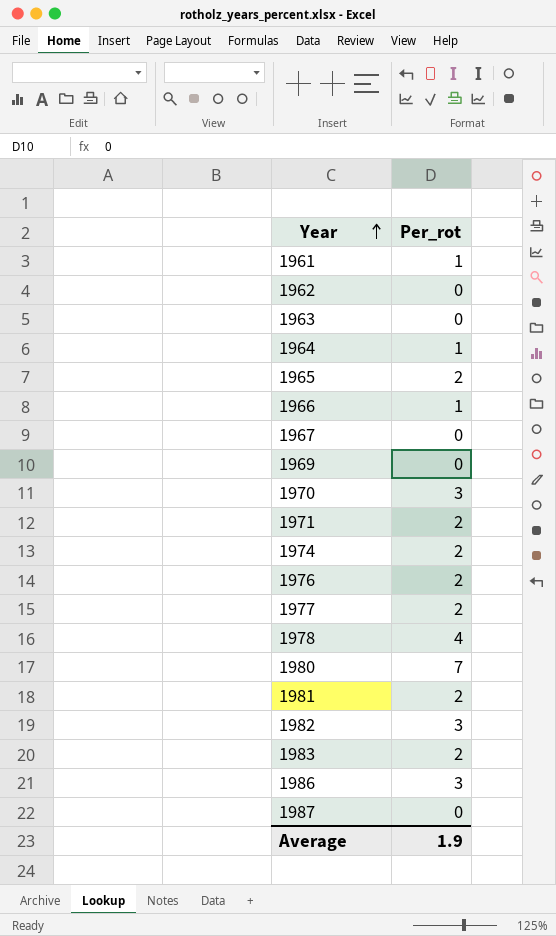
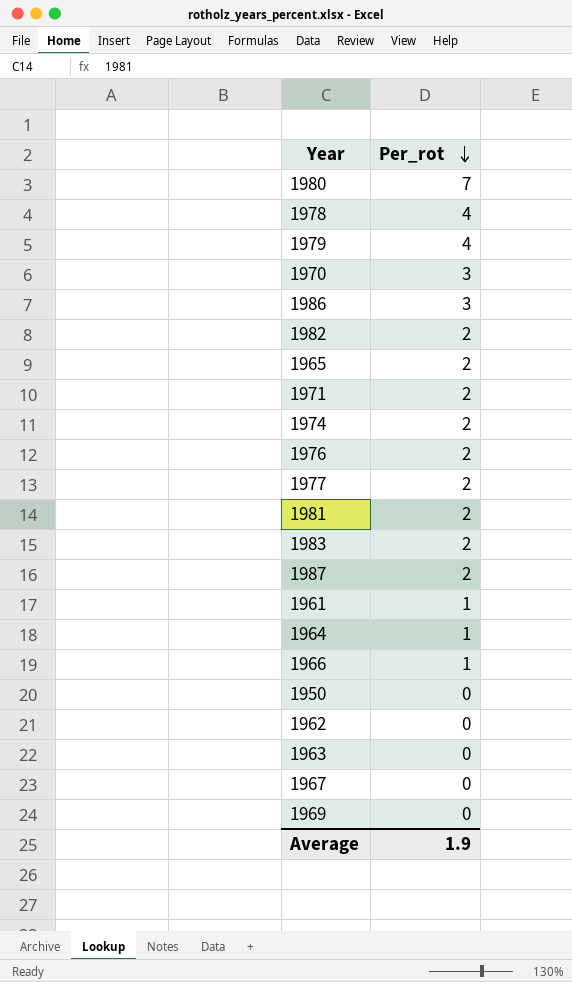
row order: Year ascending -> Per_rot descending
row 1979: none -> 4
1982 | Per_rot: 3 -> 2
1987 | Per_rot: 0 -> 2
row 1950: none -> 0

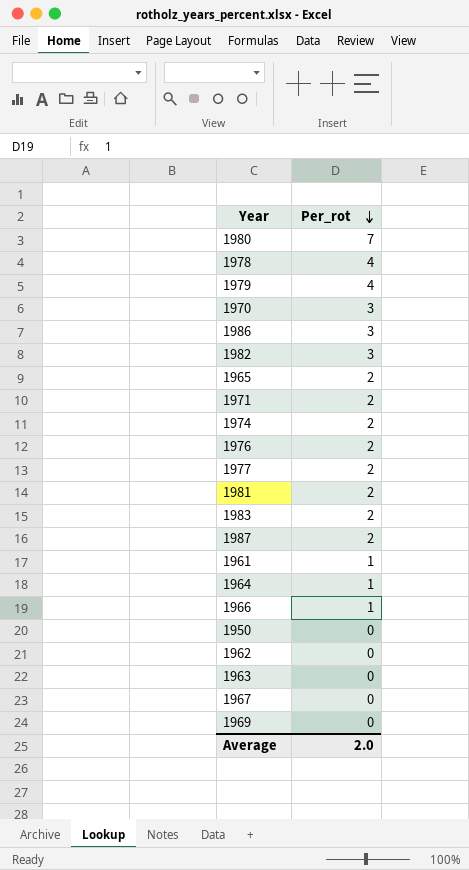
1982 | Per_rot: 2 -> 3
Average | Per_rot: 1.9 -> 2.0

